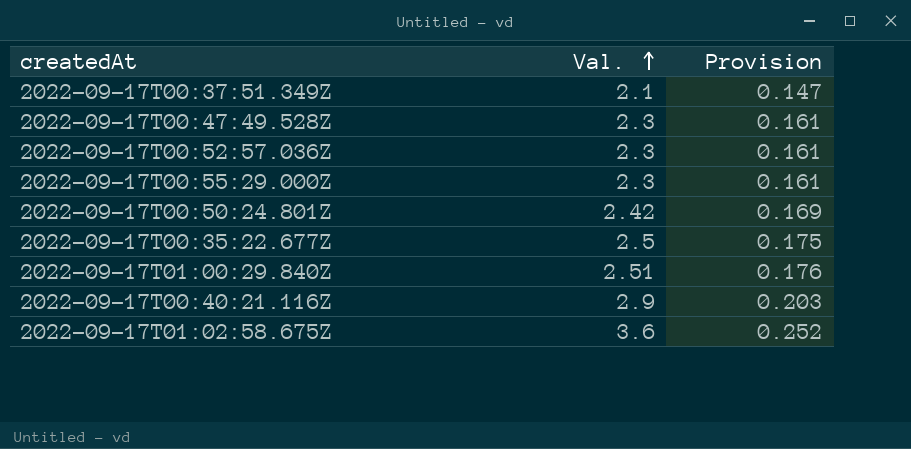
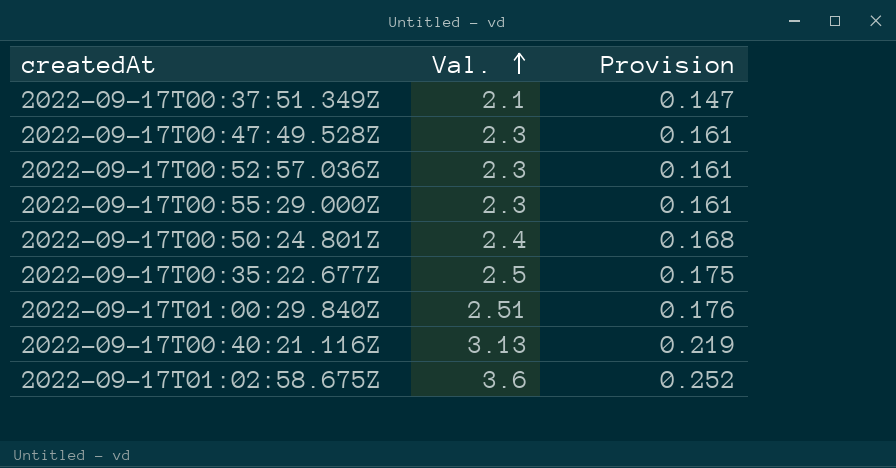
2022-09-17T00:50:24.801Z | Val.: 2.42 -> 2.4
2022-09-17T00:50:24.801Z | Provision: 0.169 -> 0.168
2022-09-17T00:40:21.116Z | Val.: 2.9 -> 3.13
2022-09-17T00:40:21.116Z | Provision: 0.203 -> 0.219

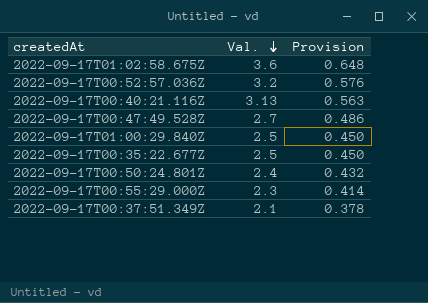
row order: Val. ascending -> Val. descending
column Provision | formula: [Val.] * 0.07 -> [Val.] * 0.18
2022-09-17T00:52:57.036Z | Val.: 2.3 -> 3.2
2022-09-17T00:47:49.528Z | Val.: 2.3 -> 2.7
2022-09-17T01:00:29.840Z | Val.: 2.51 -> 2.5

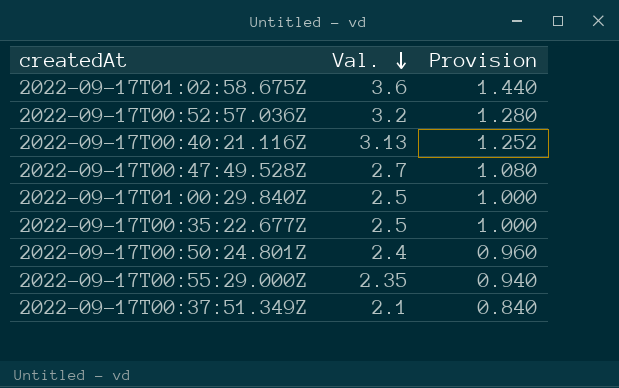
column Provision | formula: [Val.] * 0.18 -> [Val.] * 0.4
2022-09-17T00:55:29.000Z | Val.: 2.3 -> 2.35

